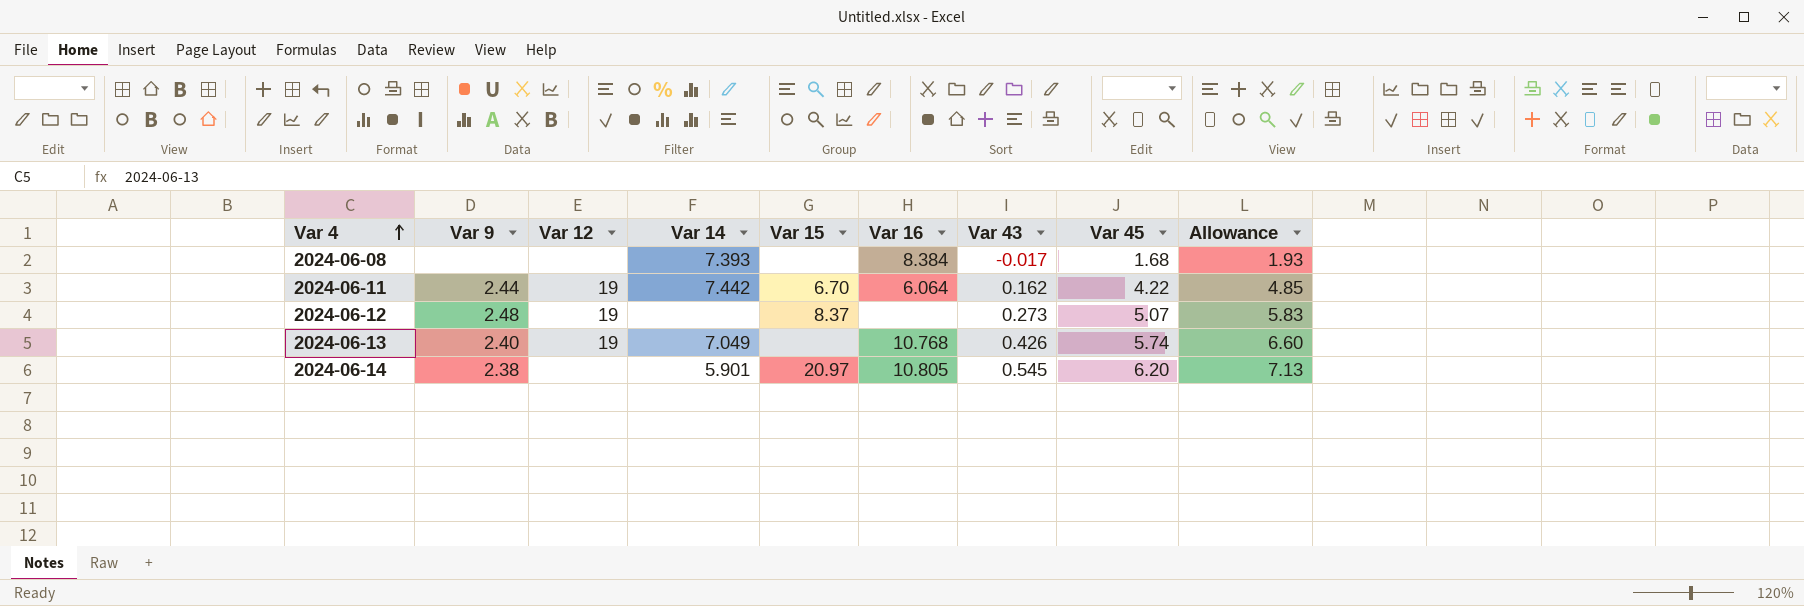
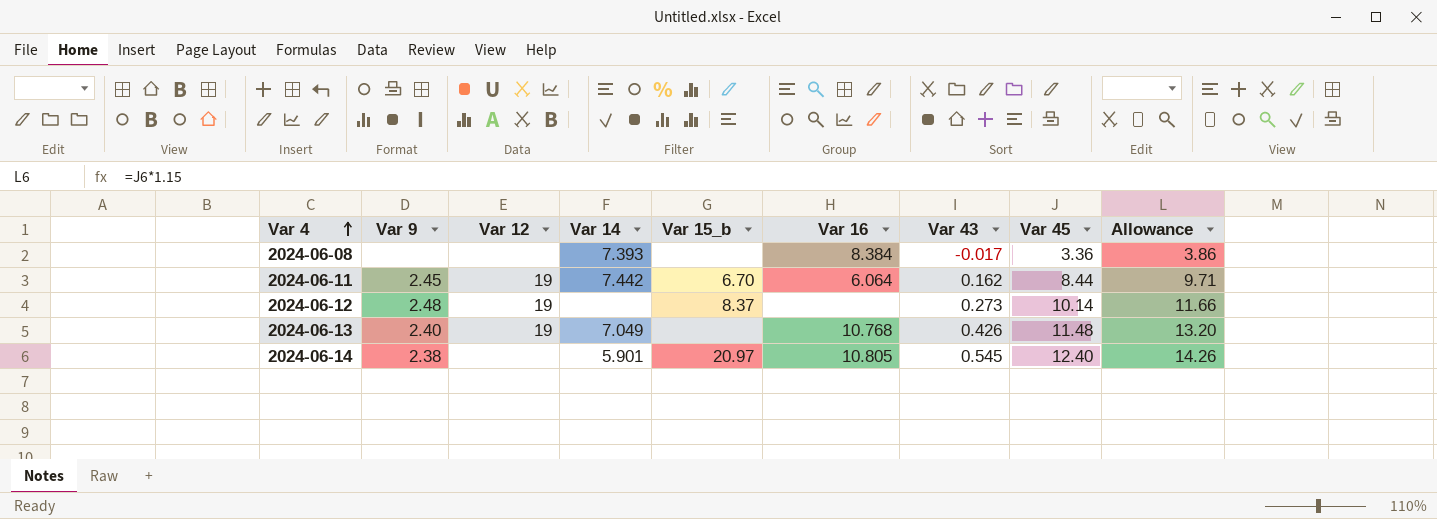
column name: Var 15 -> Var 15_b
2024-06-08 | Var 45: 1.68 -> 3.36
2024-06-08 | Allowance: 1.93 -> 3.86
2024-06-11 | Var 9: 2.44 -> 2.45
2024-06-11 | Var 45: 4.22 -> 8.44
2024-06-11 | Allowance: 4.85 -> 9.71
2024-06-12 | Var 45: 5.07 -> 10.14
2024-06-12 | Allowance: 5.83 -> 11.66
2024-06-13 | Var 45: 5.74 -> 11.48
2024-06-13 | Allowance: 6.60 -> 13.20
2024-06-14 | Var 45: 6.20 -> 12.40
2024-06-14 | Allowance: 7.13 -> 14.26

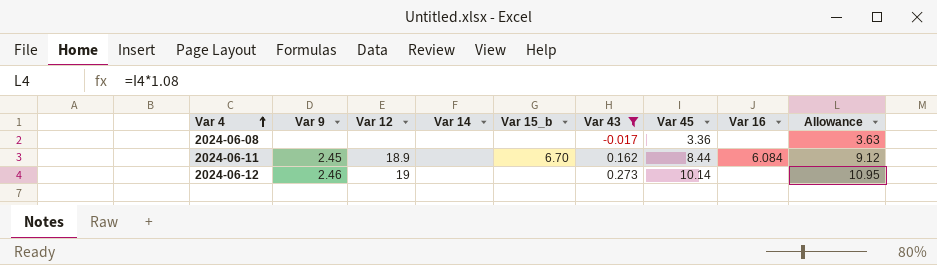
filter: none -> Var 43 <= 0.273
column Var 16 | position: 6 -> 8
column Allowance | formula: [Var 45] * 1.15 -> [Var 45] * 1.08
2024-06-08 | Var 14: 7.393 -> none
2024-06-08 | Var 16: 8.384 -> none
2024-06-11 | Var 12: 19 -> 18.9
2024-06-11 | Var 14: 7.442 -> none
2024-06-11 | Var 16: 6.064 -> 6.084
2024-06-12 | Var 9: 2.48 -> 2.46
2024-06-12 | Var 15_b: 8.37 -> none

